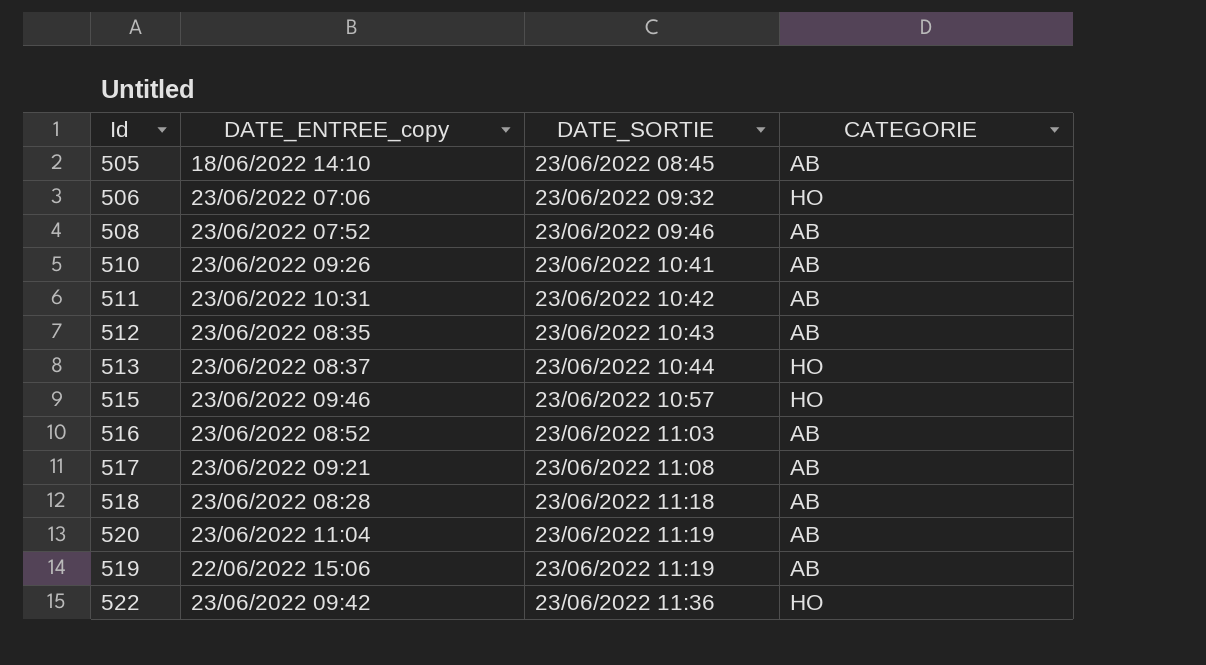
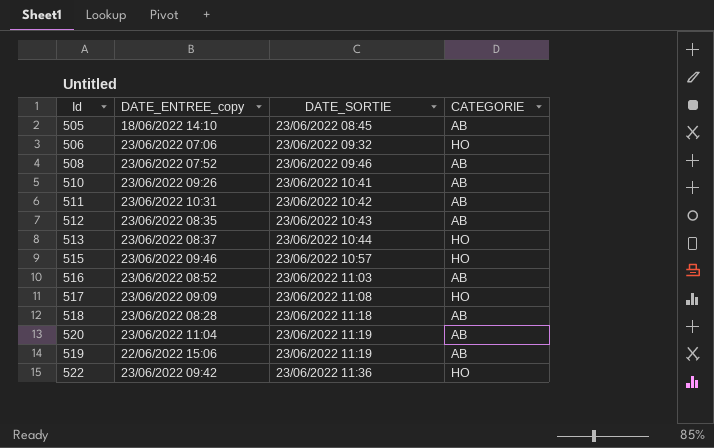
517 | DATE_ENTREE_copy: 23/06/2022 09:21 -> 23/06/2022 09:09
517 | CATEGORIE: AB -> HO

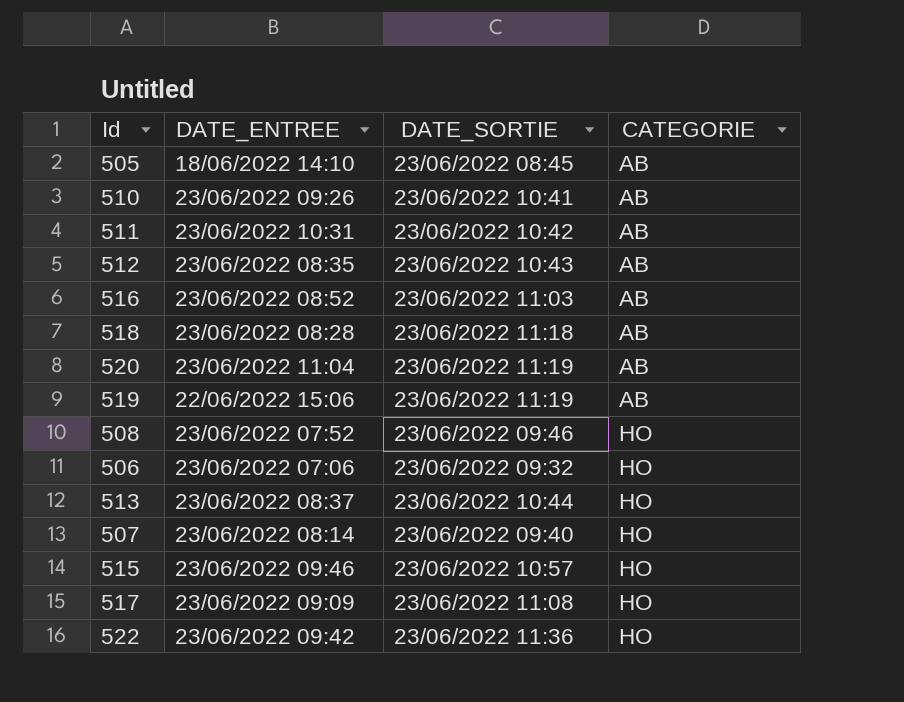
row order: DATE_SORTIE ascending -> CATEGORIE ascending
column name: DATE_ENTREE_copy -> DATE_ENTREE
508 | CATEGORIE: AB -> HO
row 507: none -> 23/06/2022 08:14 | 23/06/2022 09:40 | HO

